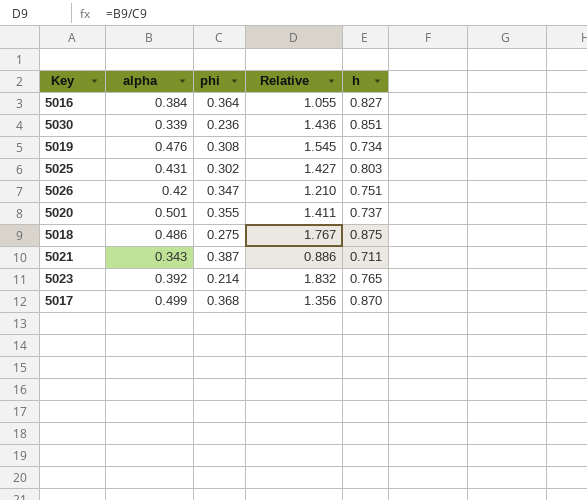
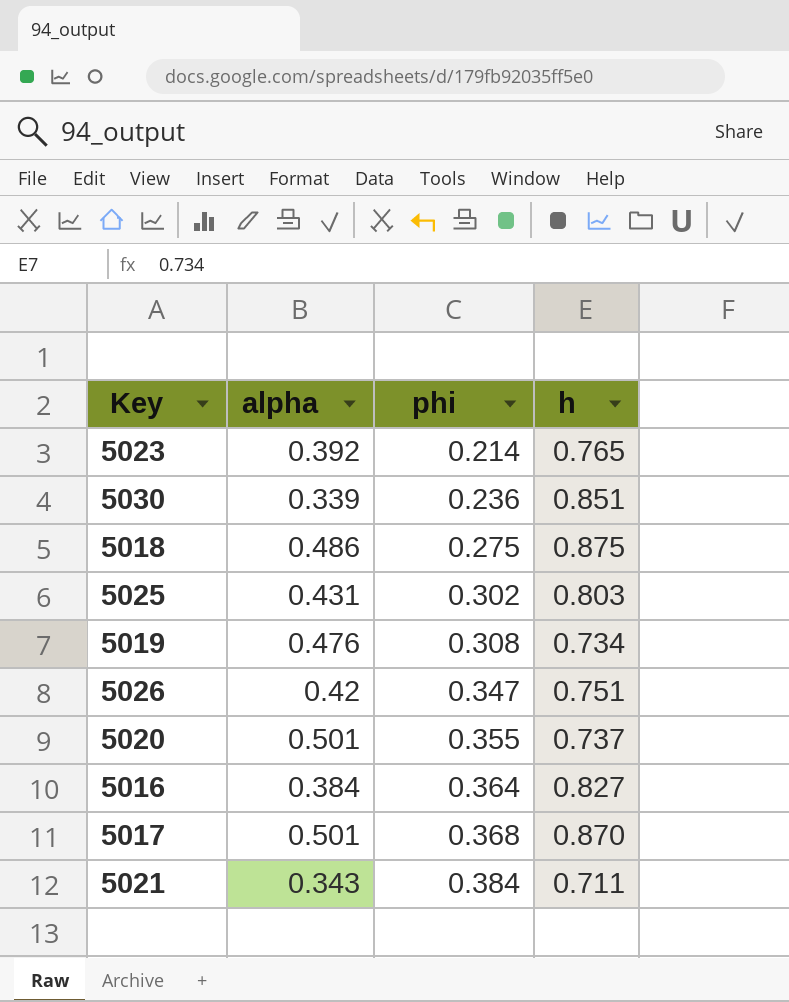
row order: none -> phi ascending
column Relative | formula: [alpha] / [phi] -> none
5017 | alpha: 0.499 -> 0.501
5021 | phi: 0.387 -> 0.384

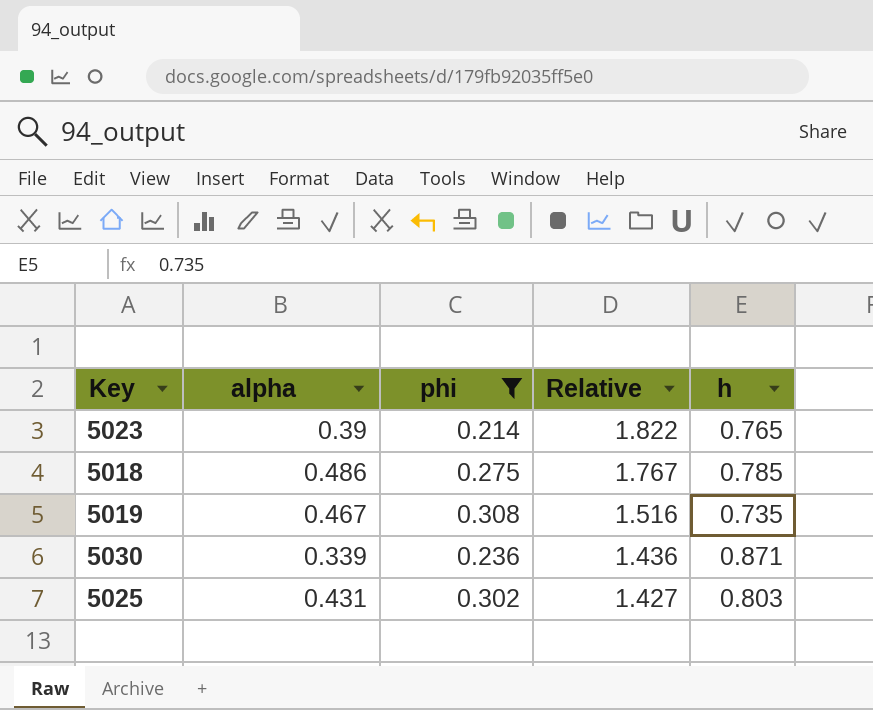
filter: none -> phi <= 0.308
row order: phi ascending -> Relative descending
column Relative | formula: none -> [alpha] / [phi]
5023 | alpha: 0.392 -> 0.39
5018 | h: 0.875 -> 0.785
5019 | alpha: 0.476 -> 0.467
5019 | h: 0.734 -> 0.735
5030 | h: 0.851 -> 0.871

